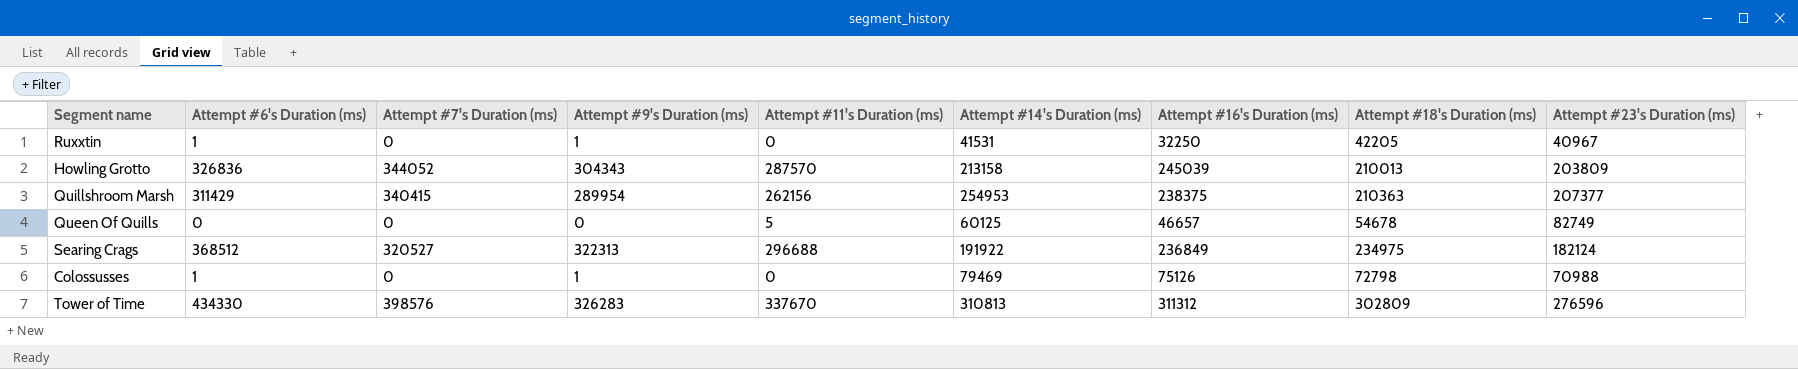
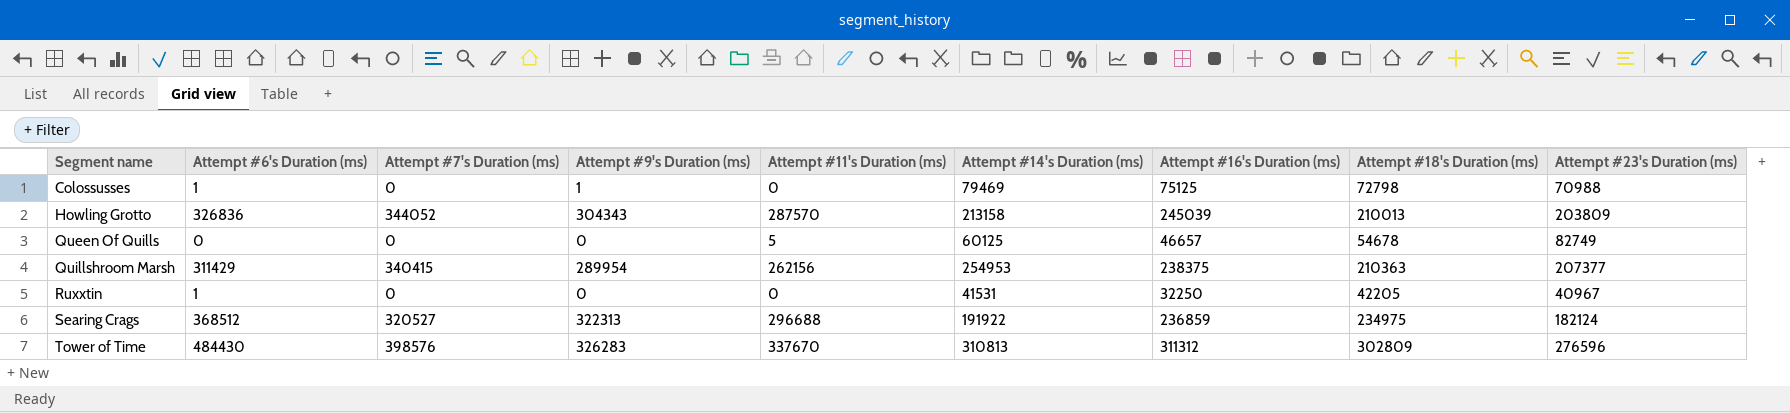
row order: none -> Segment name ascending
Colossusses | Attempt #16's Duration (ms): 75126 -> 75125
Ruxxtin | Attempt #9's Duration (ms): 1 -> 0
Searing Crags | Attempt #16's Duration (ms): 236849 -> 236859
Tower of Time | Attempt #6's Duration (ms): 434330 -> 484430

